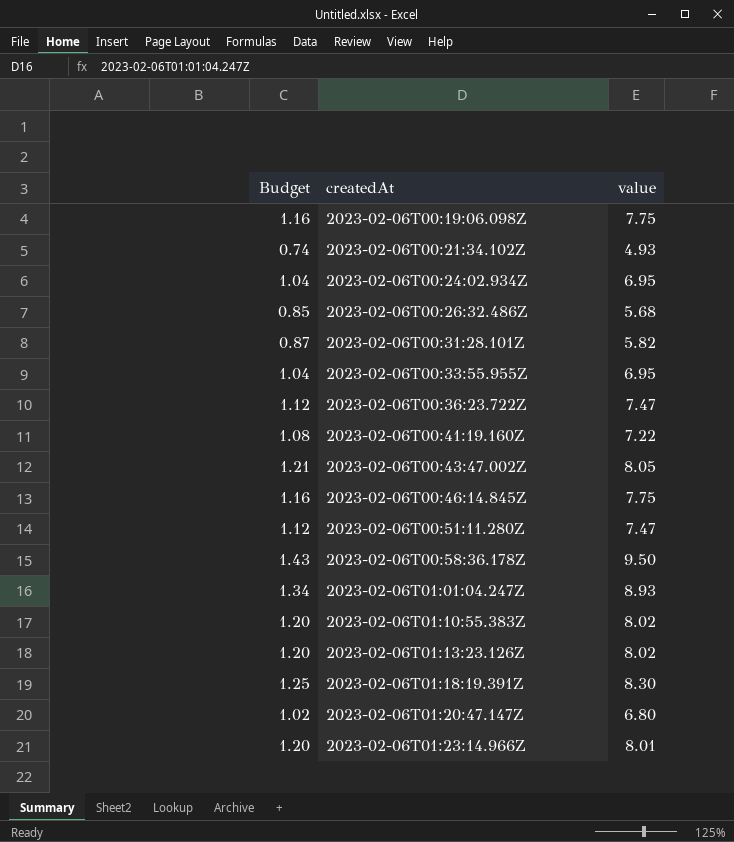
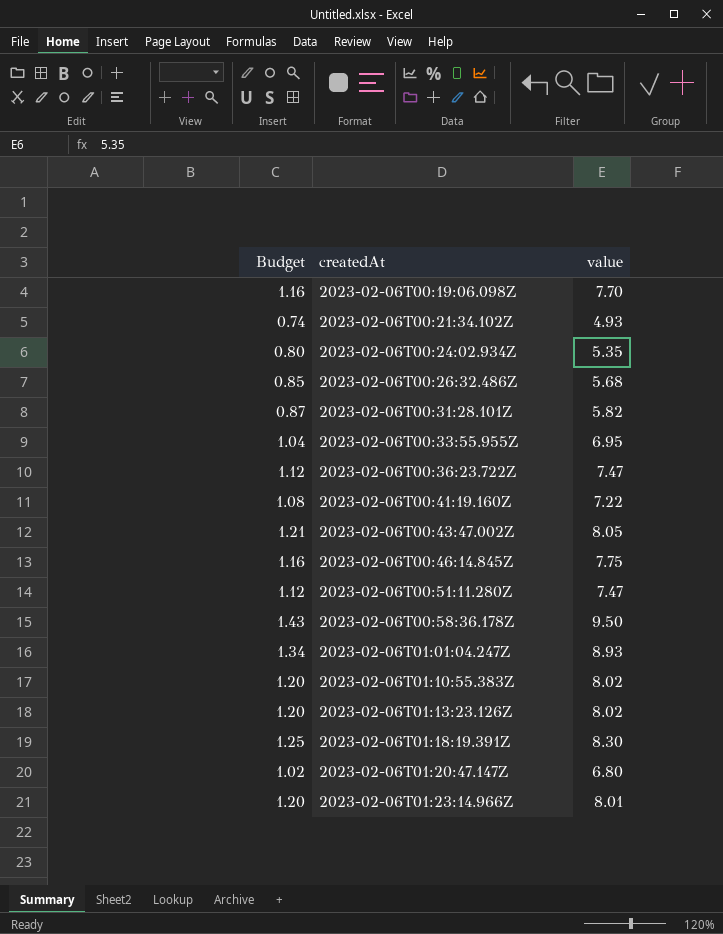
2023-02-06T00:19:06.098Z | value: 7.75 -> 7.70
2023-02-06T00:24:02.934Z | Budget: 1.04 -> 0.80
2023-02-06T00:24:02.934Z | value: 6.95 -> 5.35

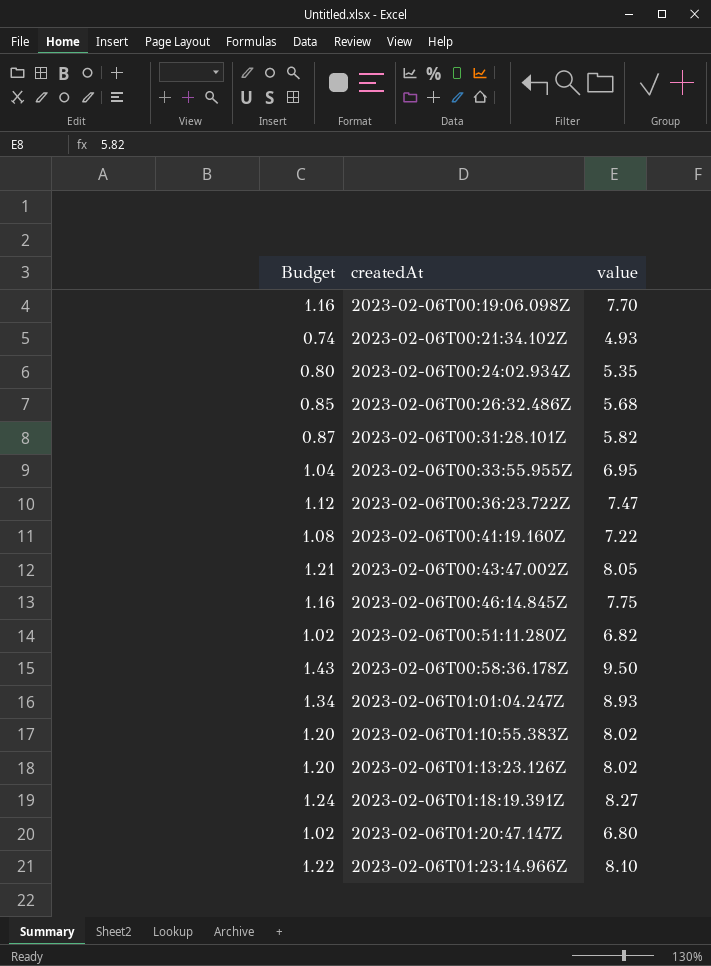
2023-02-06T00:51:11.280Z | Budget: 1.12 -> 1.02
2023-02-06T00:51:11.280Z | value: 7.47 -> 6.82
2023-02-06T01:18:19.391Z | Budget: 1.25 -> 1.24
2023-02-06T01:18:19.391Z | value: 8.30 -> 8.27
2023-02-06T01:23:14.966Z | Budget: 1.20 -> 1.22
2023-02-06T01:23:14.966Z | value: 8.01 -> 8.10

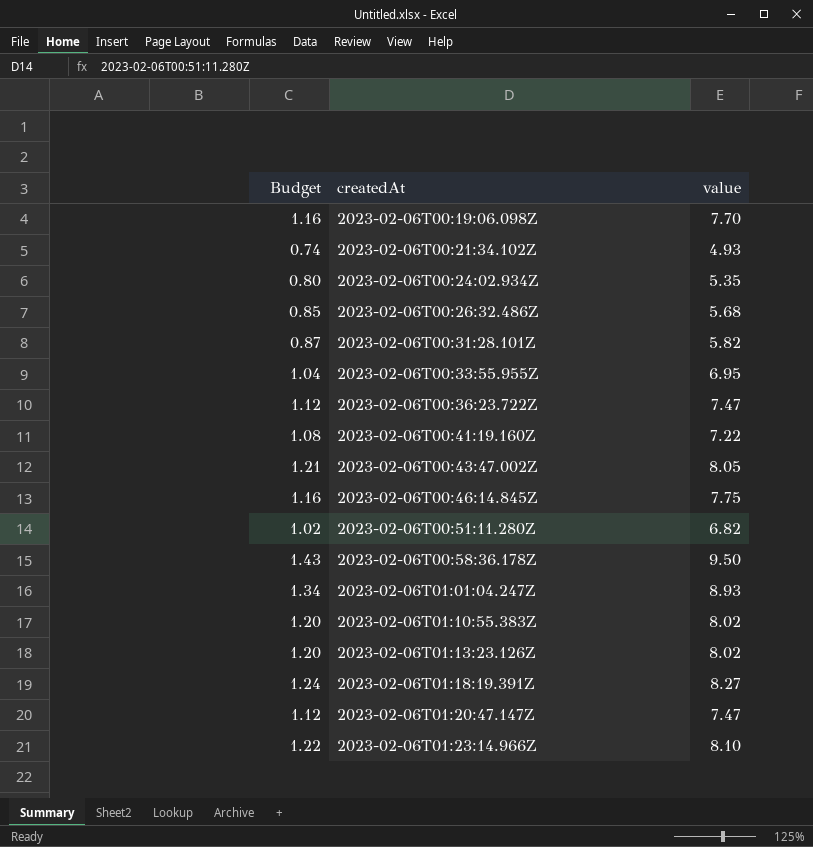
2023-02-06T01:20:47.147Z | Budget: 1.02 -> 1.12
2023-02-06T01:20:47.147Z | value: 6.80 -> 7.47

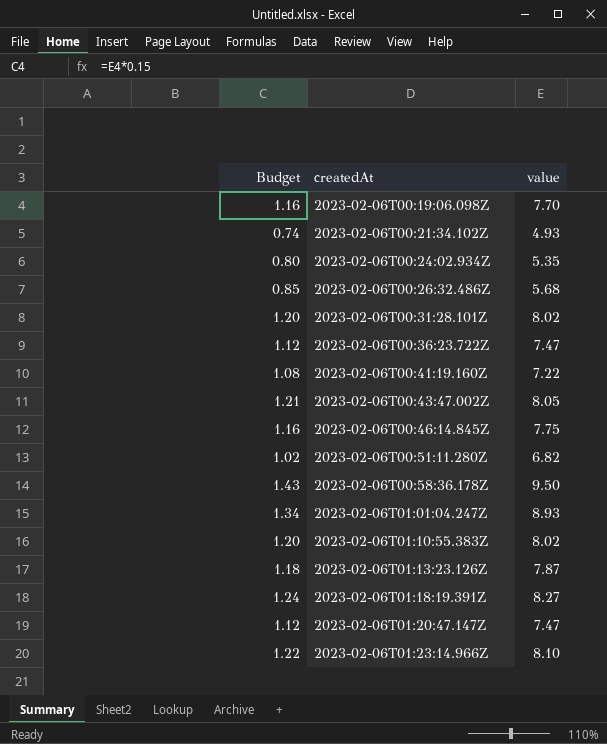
row 2023-02-06T00:33:55.955Z: 1.04 | 6.95 -> none
2023-02-06T00:31:28.101Z | Budget: 0.87 -> 1.20
2023-02-06T00:31:28.101Z | value: 5.82 -> 8.02
2023-02-06T01:13:23.126Z | Budget: 1.20 -> 1.18
2023-02-06T01:13:23.126Z | value: 8.02 -> 7.87

